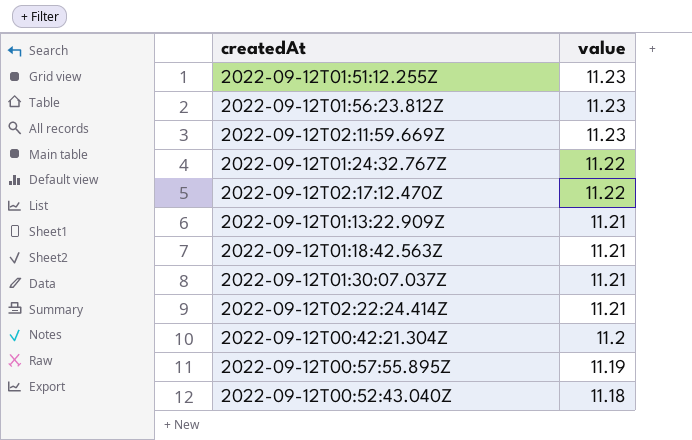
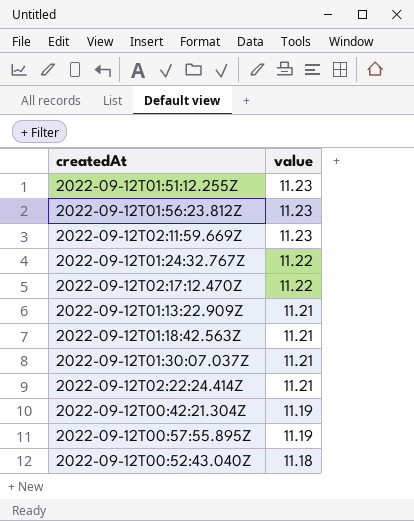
2022-09-12T00:42:21.304Z | value: 11.2 -> 11.19

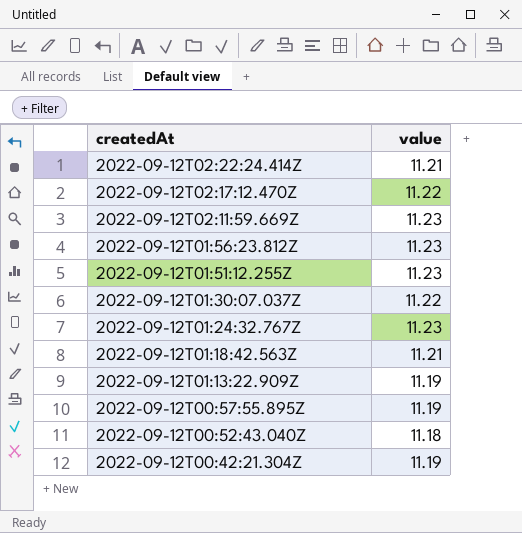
row order: value descending -> createdAt descending
2022-09-12T01:30:07.037Z | value: 11.21 -> 11.22
2022-09-12T01:24:32.767Z | value: 11.22 -> 11.23
2022-09-12T01:13:22.909Z | value: 11.21 -> 11.19

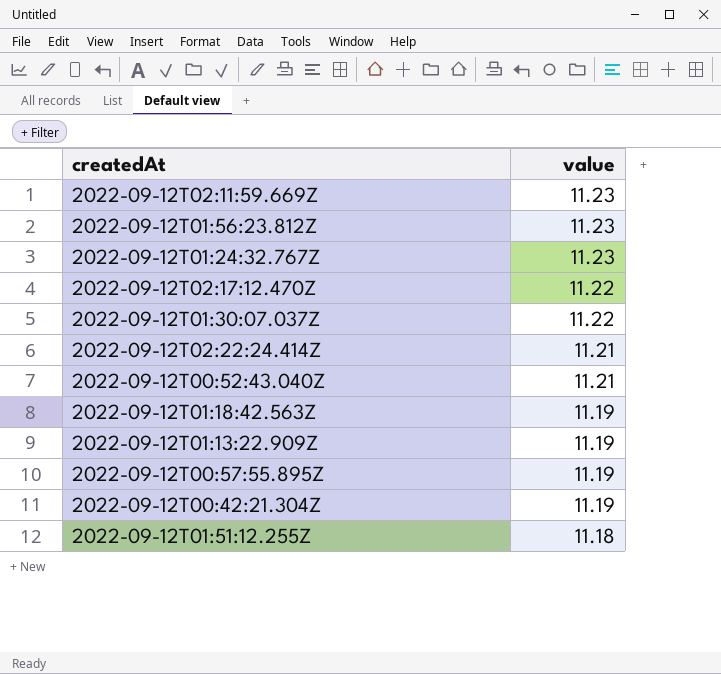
row order: createdAt descending -> value descending
2022-09-12T00:52:43.040Z | value: 11.18 -> 11.21
2022-09-12T01:18:42.563Z | value: 11.21 -> 11.19
2022-09-12T01:51:12.255Z | value: 11.23 -> 11.18

